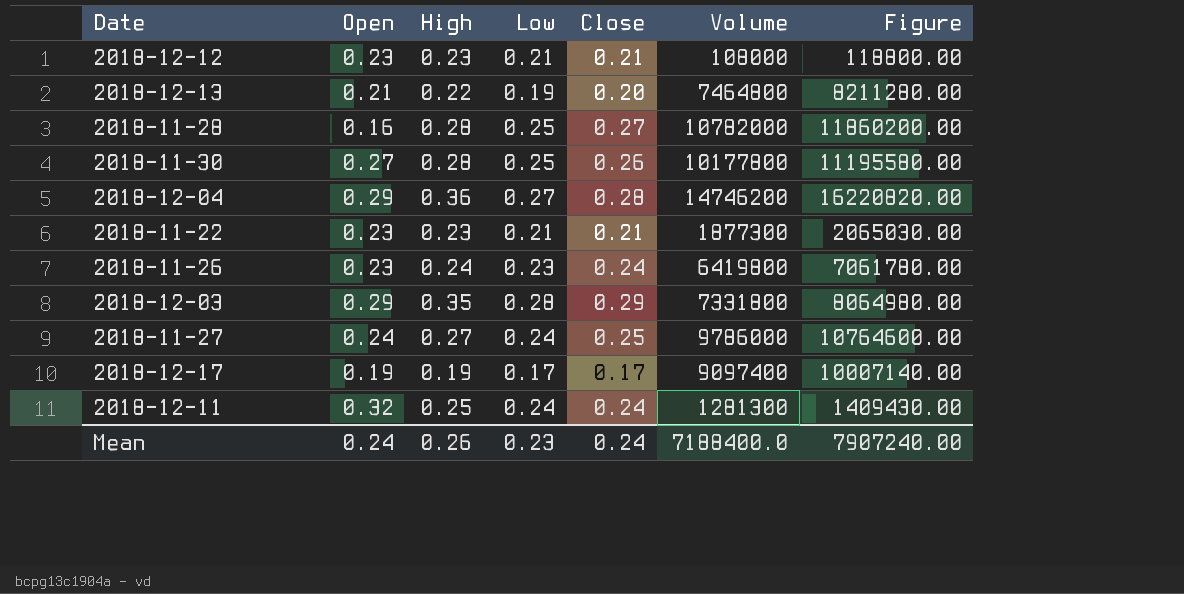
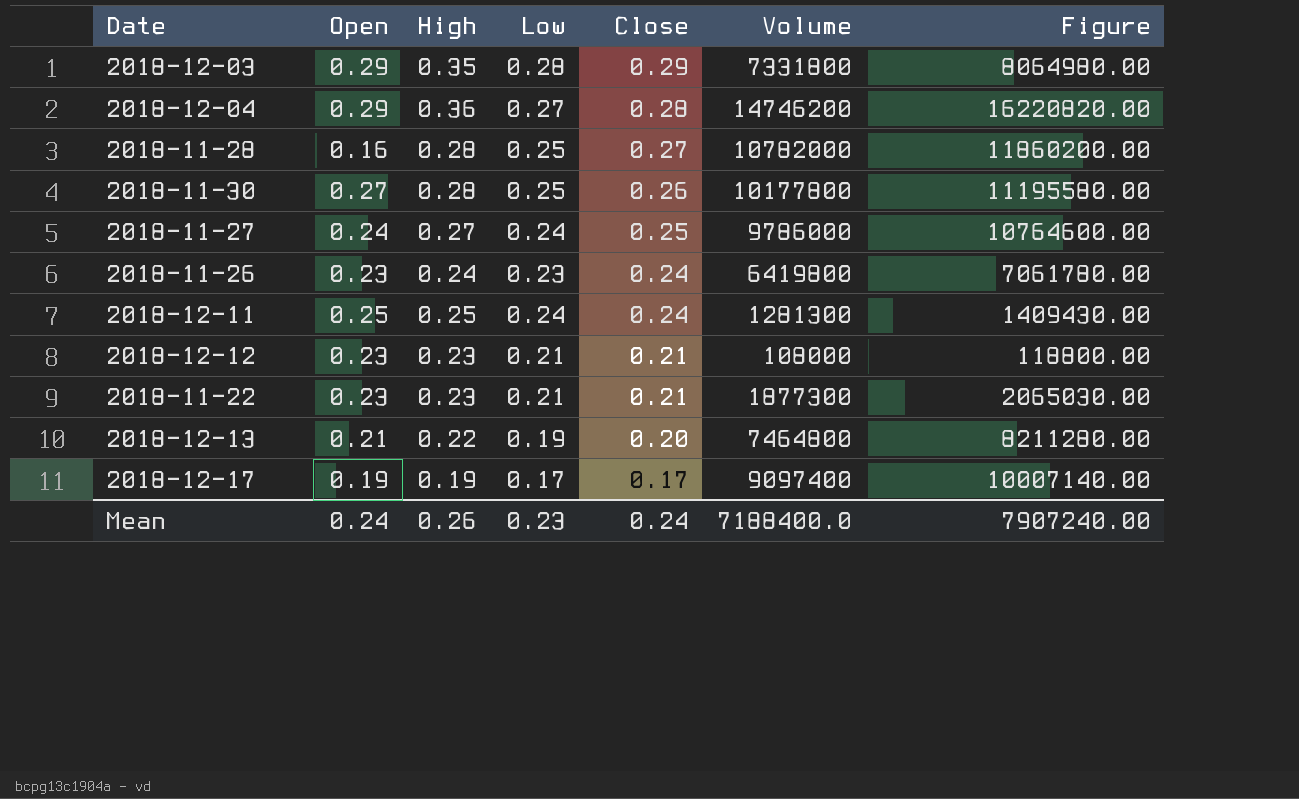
row order: none -> Close descending
2018-12-11 | Open: 0.32 -> 0.25

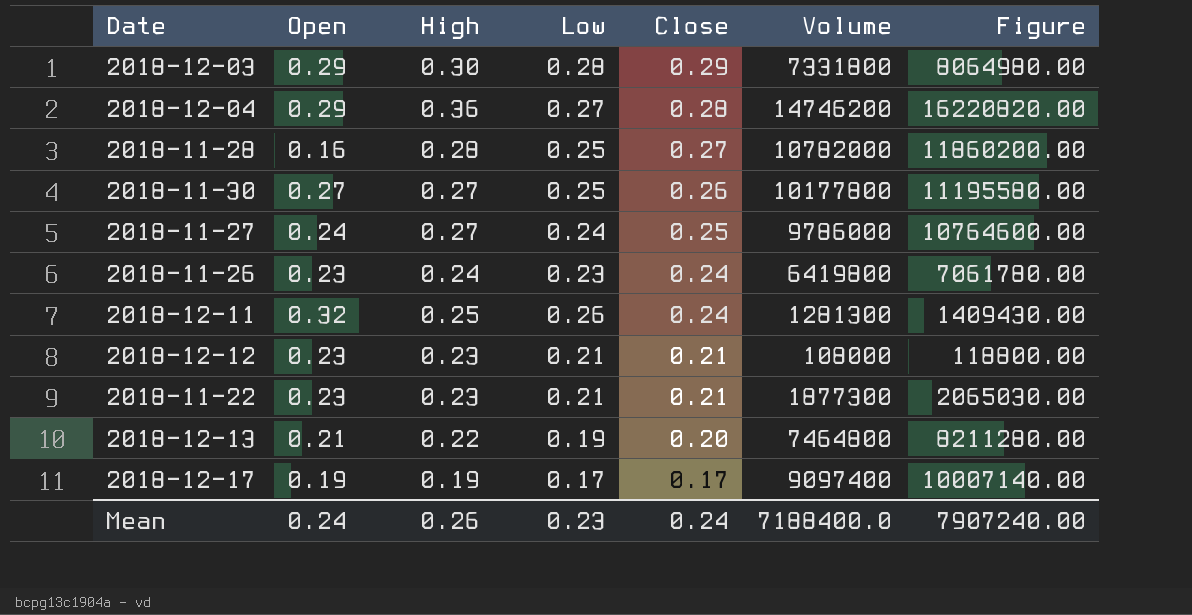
2018-12-03 | High: 0.35 -> 0.30
2018-11-30 | High: 0.28 -> 0.27
2018-12-11 | Open: 0.25 -> 0.32
2018-12-11 | Low: 0.24 -> 0.26

